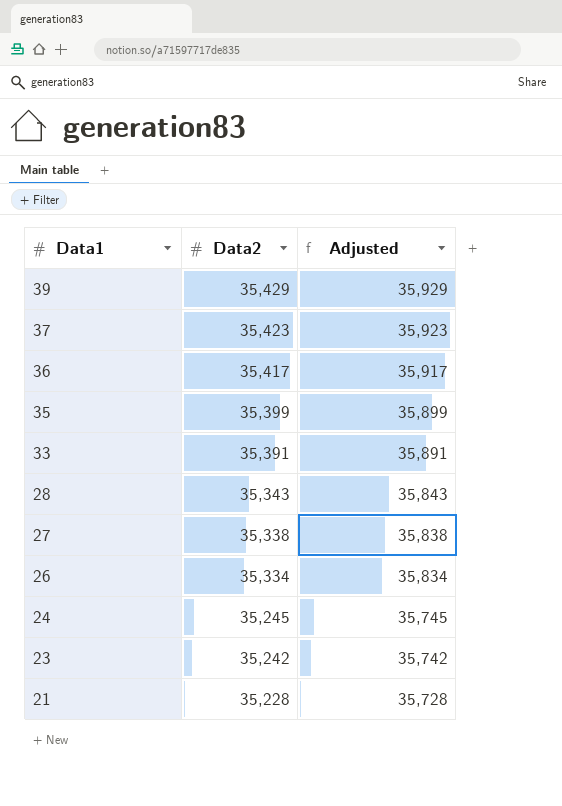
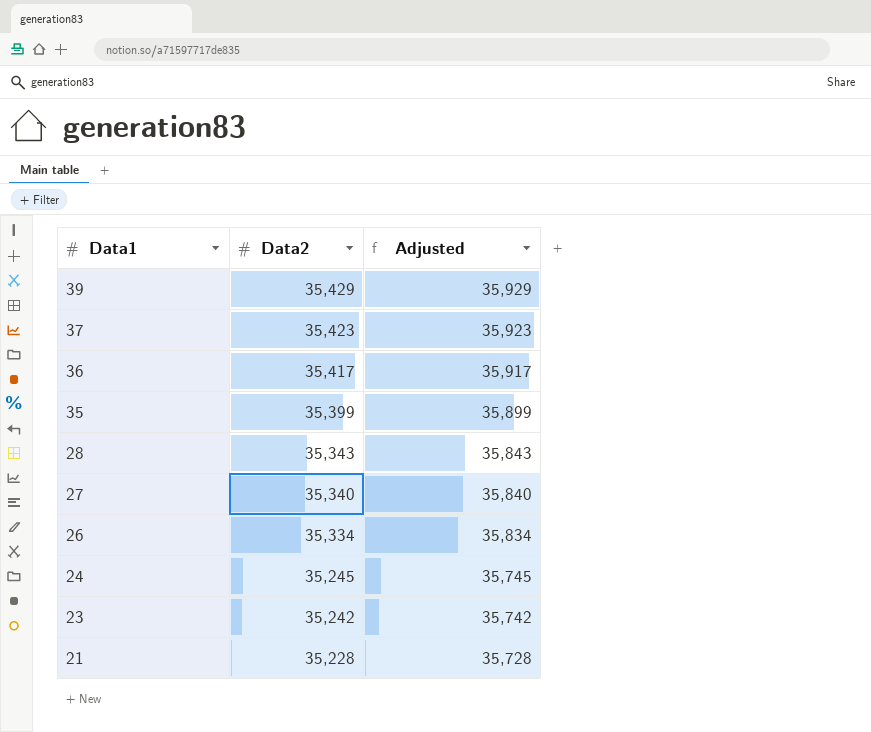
row 33: 35,391 | 35,891 -> none
27 | Data2: 35,338 -> 35,340
27 | Adjusted: 35,838 -> 35,840

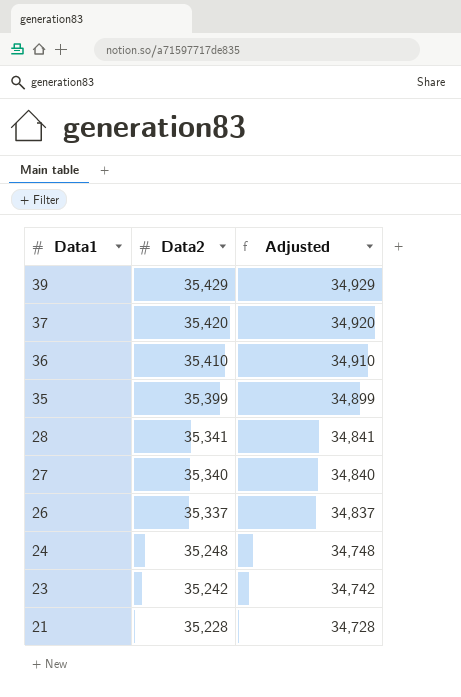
column Adjusted | formula: [Data2] + 500 -> [Data2] - 500
37 | Data2: 35,423 -> 35,420
36 | Data2: 35,417 -> 35,410
28 | Data2: 35,343 -> 35,341
26 | Data2: 35,334 -> 35,337
24 | Data2: 35,245 -> 35,248

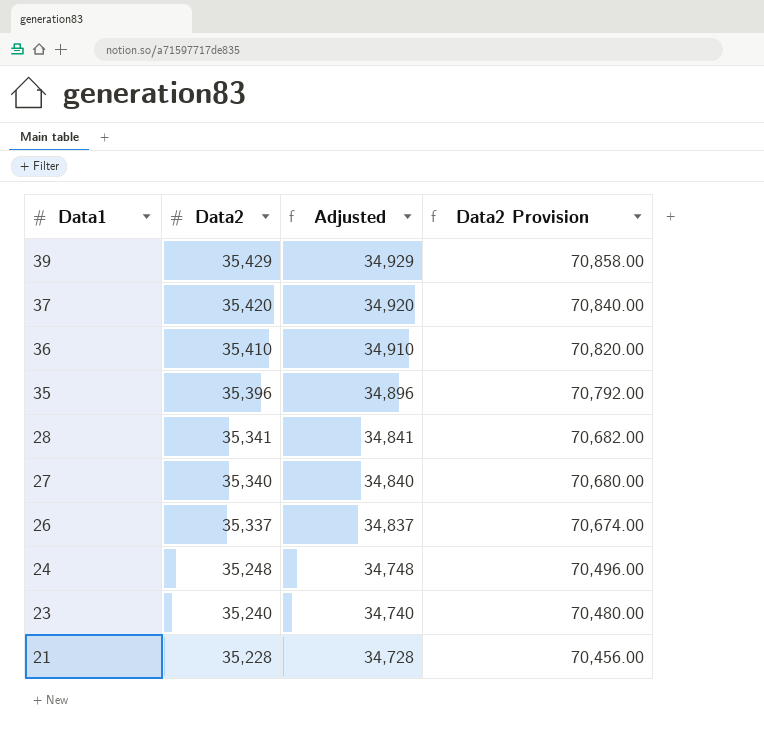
column Data2 Provision | formula: none -> [Data2] * 2
35 | Data2: 35,399 -> 35,396
35 | Adjusted: 34,899 -> 34,896
23 | Data2: 35,242 -> 35,240
23 | Adjusted: 34,742 -> 34,740

